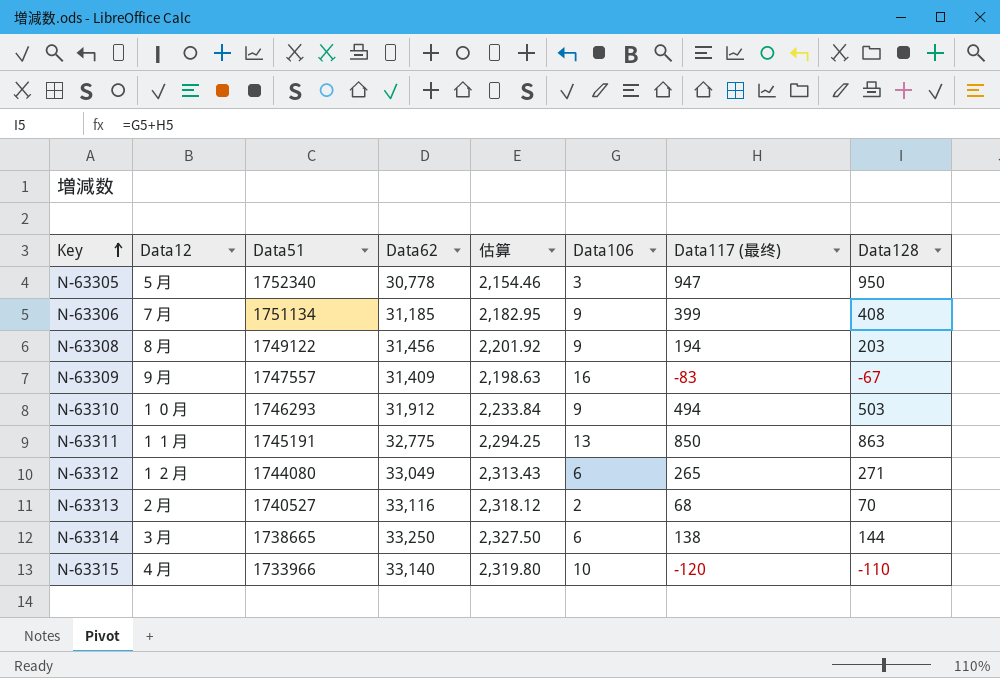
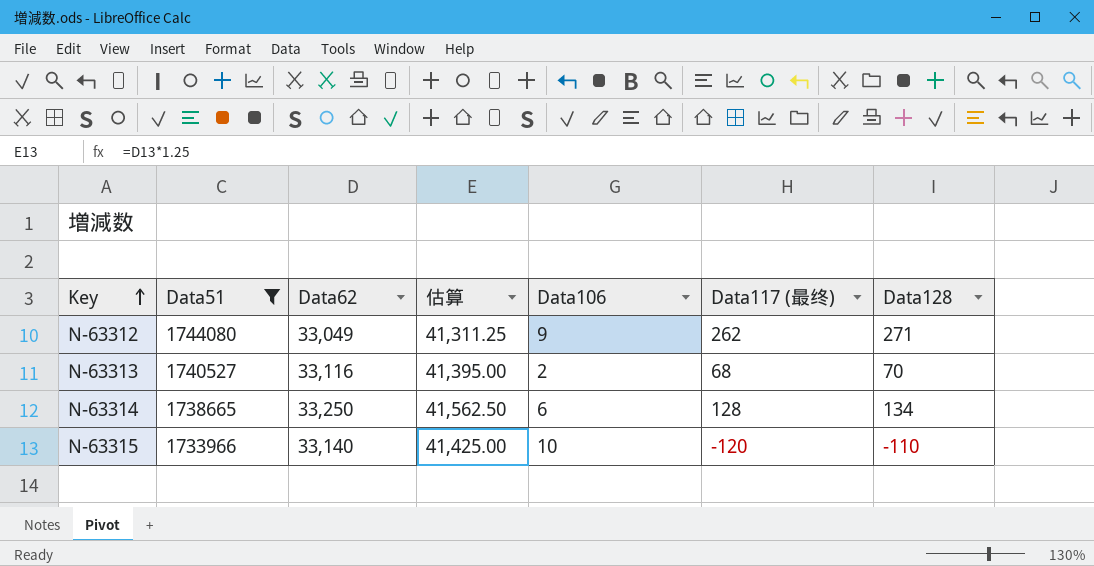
filter: none -> Data51 <= 1744080
column Data12 | position: 2 -> none
column 估算 | formula: [Data62] * 0.07 -> [Data62] * 1.25
N-63312 | Data106: 6 -> 9
N-63312 | Data117 (最终): 265 -> 262
N-63314 | Data117 (最终): 138 -> 128
N-63314 | Data128: 144 -> 134

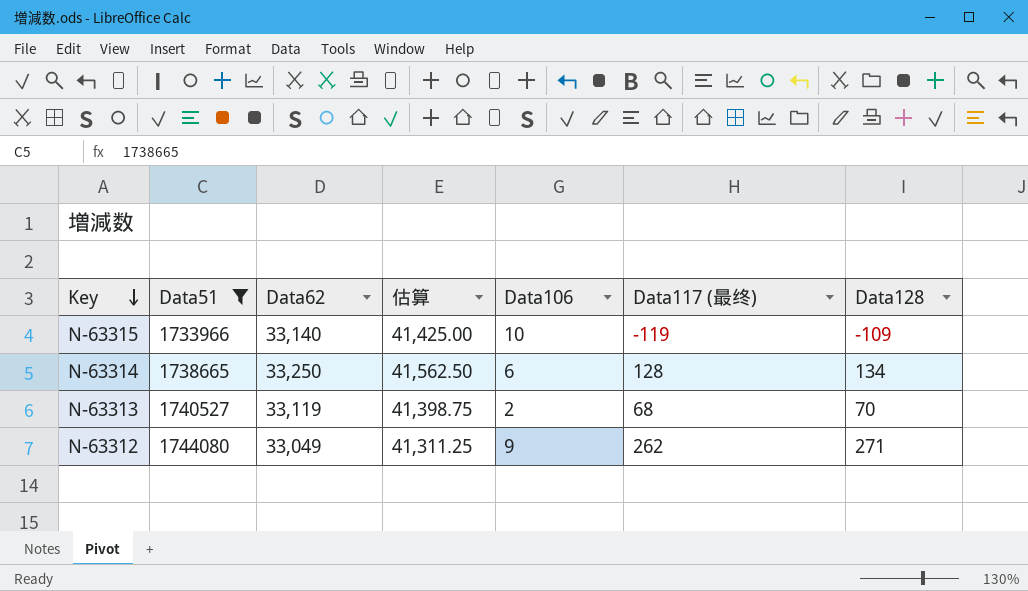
row order: Key ascending -> Key descending
N-63315 | Data117 (最终): -120 -> -119
N-63315 | Data128: -110 -> -109
N-63313 | Data62: 33,116 -> 33,119
N-63313 | 估算: 41,395.00 -> 41,398.75

